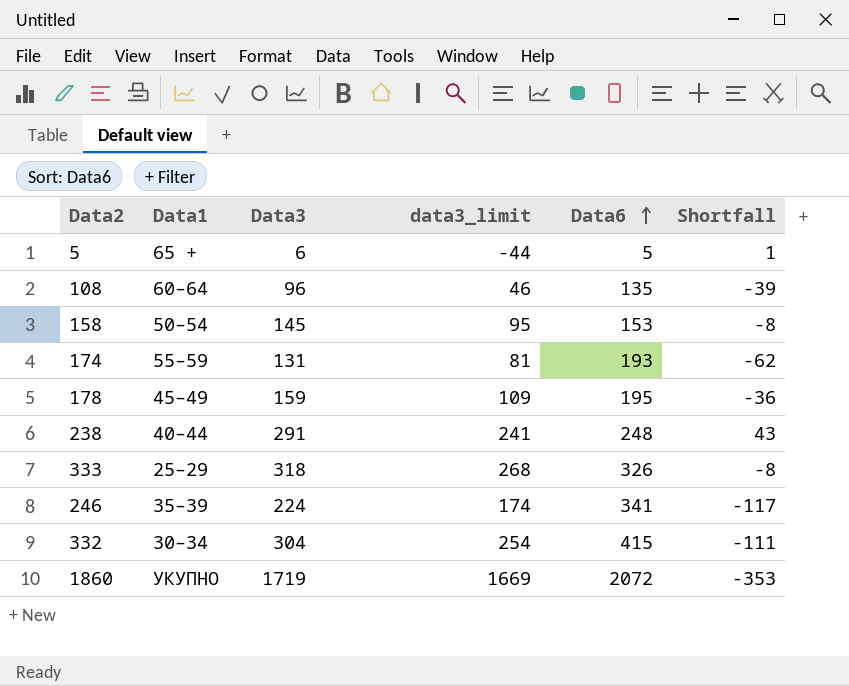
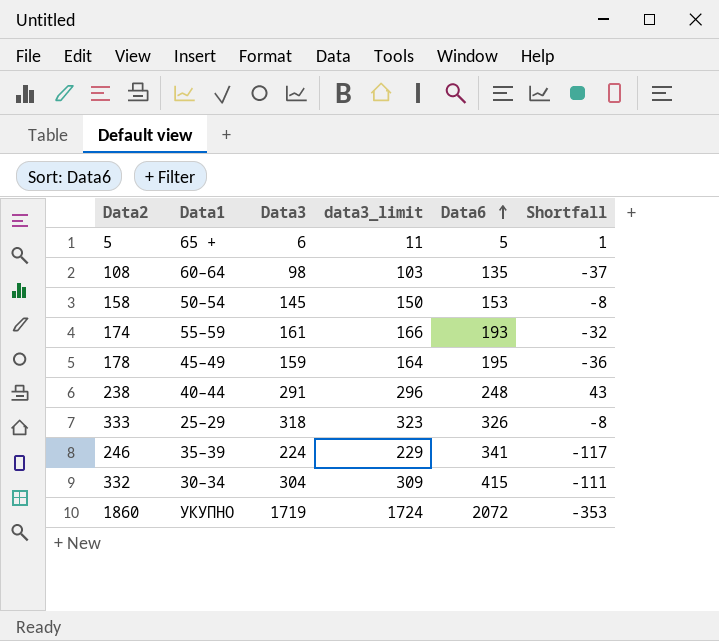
column data3_limit | formula: [Data3] - 50 -> [Data3] + 5
108 | Data3: 96 -> 98
108 | Shortfall: -39 -> -37
174 | Data3: 131 -> 161
174 | Shortfall: -62 -> -32

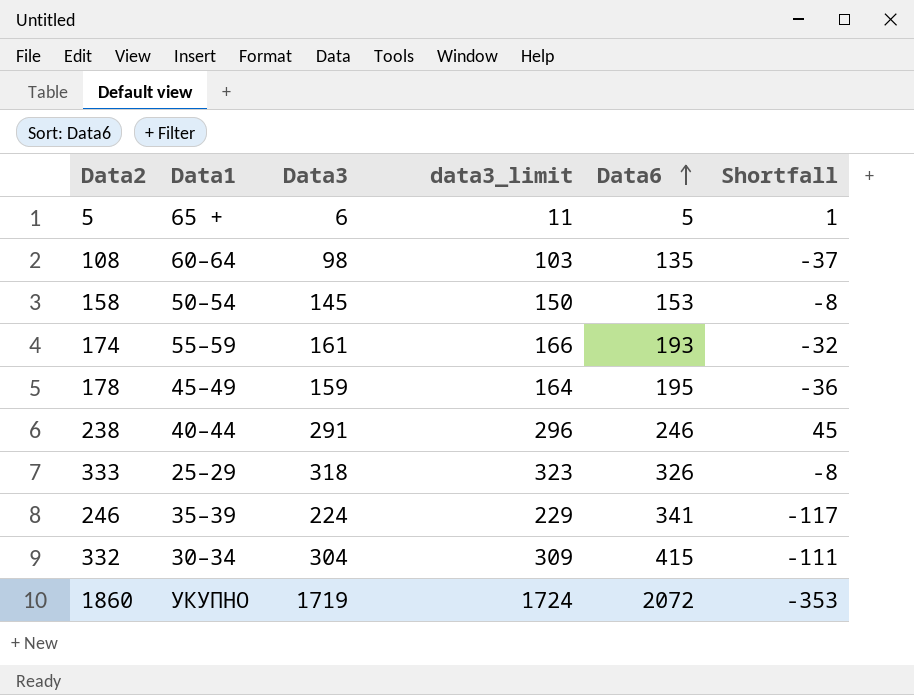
238 | Data6: 248 -> 246
238 | Shortfall: 43 -> 45

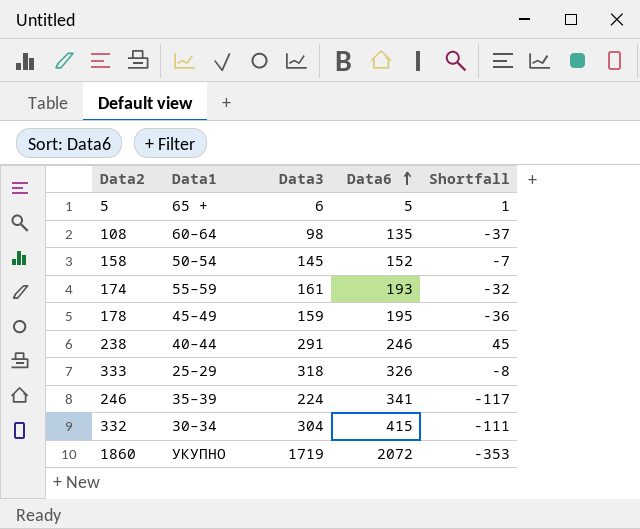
column data3_limit | formula: [Data3] + 5 -> none
158 | Data6: 153 -> 152
158 | Shortfall: -8 -> -7

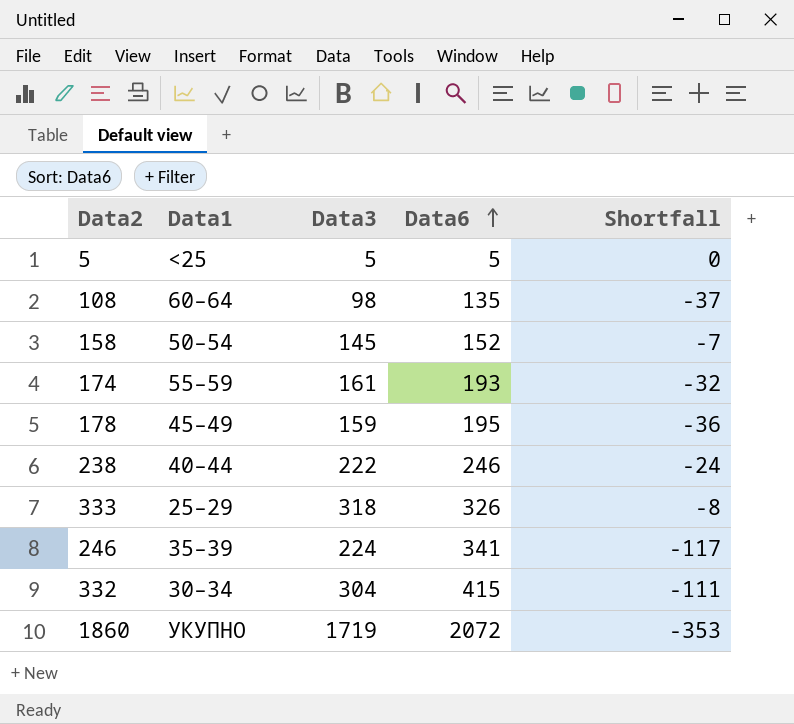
5 | Data1: 65 + -> <25
5 | Data3: 6 -> 5
5 | Shortfall: 1 -> 0
238 | Data3: 291 -> 222
238 | Shortfall: 45 -> -24

